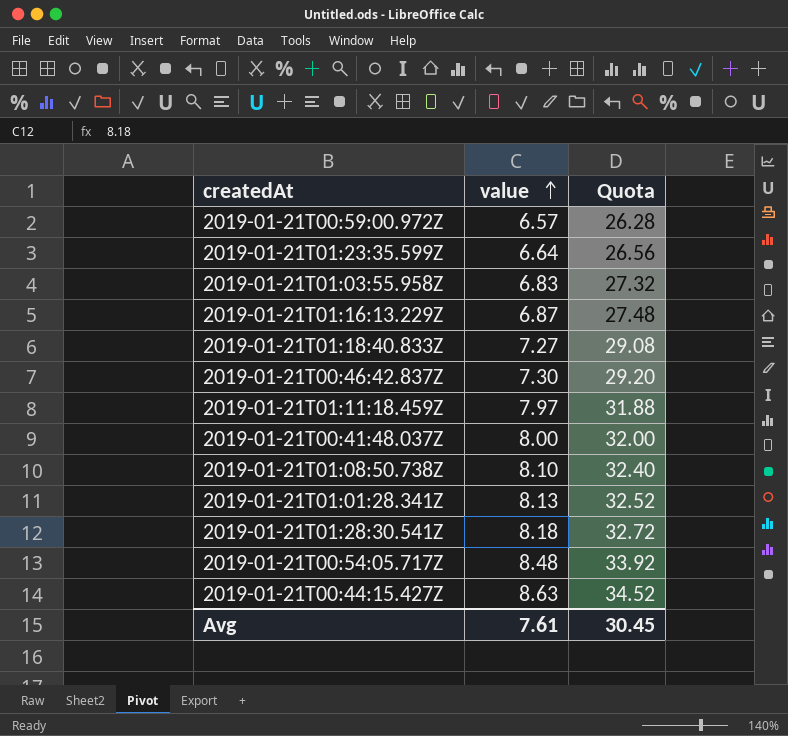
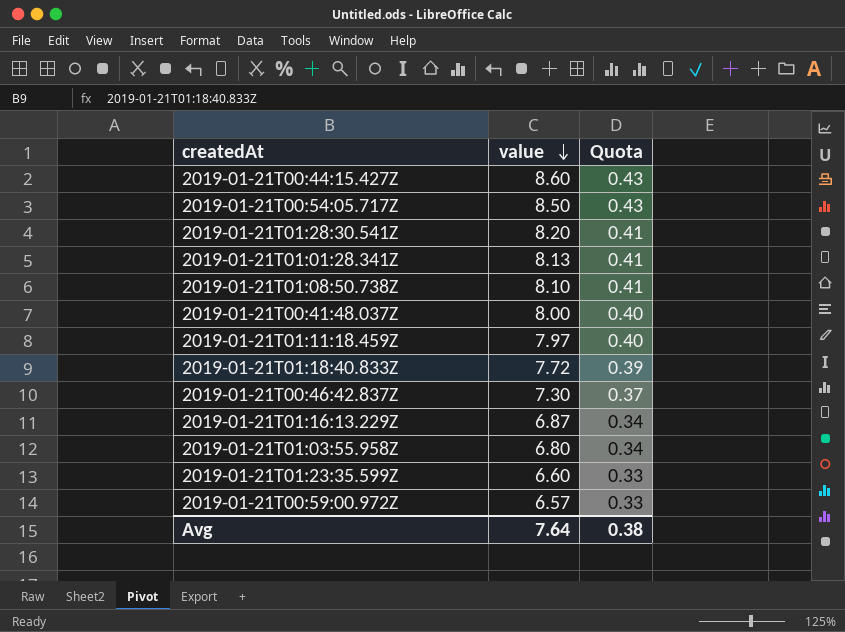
row order: value ascending -> value descending
column Quota | formula: [value] * 4 -> [value] * 0.05
2019-01-21T00:44:15.427Z | value: 8.63 -> 8.60
2019-01-21T00:54:05.717Z | value: 8.48 -> 8.50
2019-01-21T01:28:30.541Z | value: 8.18 -> 8.20
2019-01-21T01:18:40.833Z | value: 7.27 -> 7.72
2019-01-21T01:03:55.958Z | value: 6.83 -> 6.80
2019-01-21T01:23:35.599Z | value: 6.64 -> 6.60
Avg | value: 7.61 -> 7.64
Avg | Quota: 30.45 -> 0.38

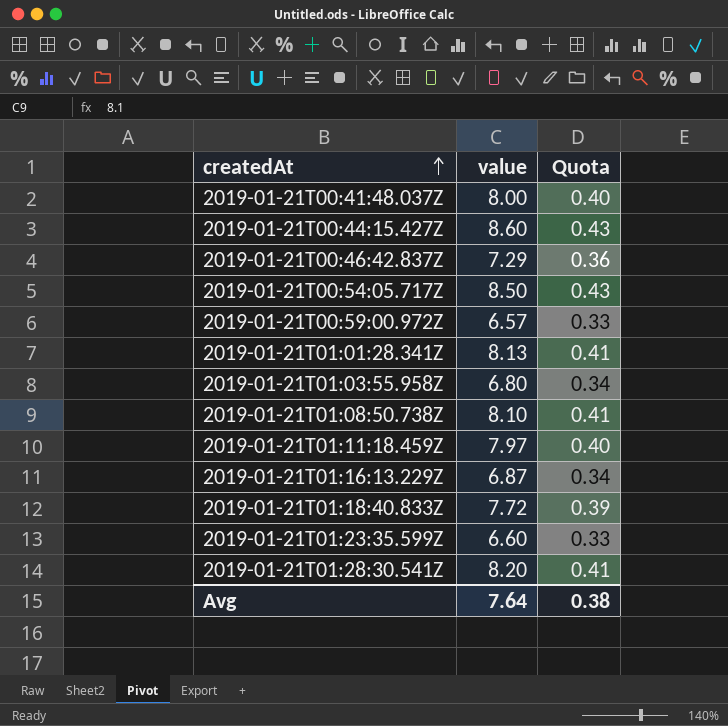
row order: value descending -> createdAt ascending
2019-01-21T00:46:42.837Z | value: 7.30 -> 7.29
2019-01-21T00:46:42.837Z | Quota: 0.37 -> 0.36

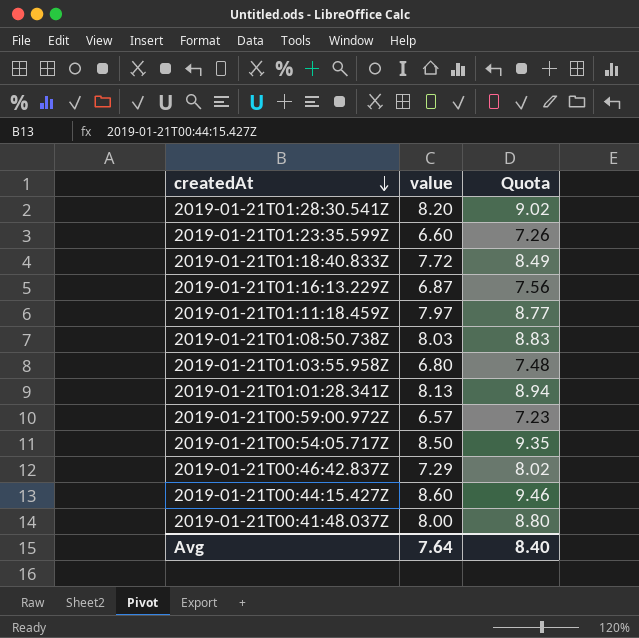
row order: createdAt ascending -> createdAt descending
column Quota | formula: [value] * 0.05 -> [value] * 1.1
2019-01-21T01:08:50.738Z | value: 8.10 -> 8.03
Avg | Quota: 0.38 -> 8.40

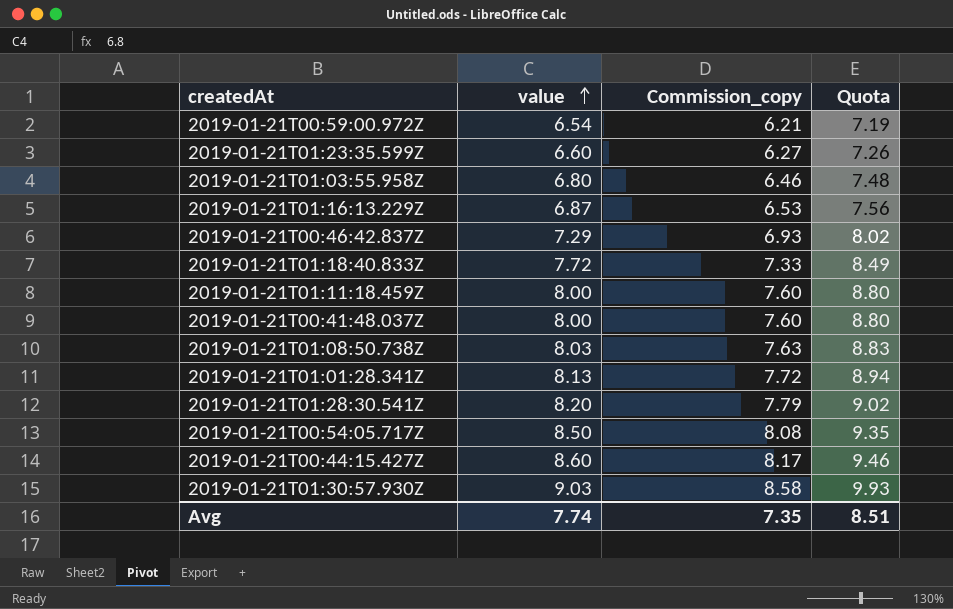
row order: createdAt descending -> value ascending
column Commission_copy | formula: none -> [value] * 0.95
2019-01-21T00:59:00.972Z | value: 6.57 -> 6.54
2019-01-21T00:59:00.972Z | Quota: 7.23 -> 7.19
2019-01-21T01:11:18.459Z | value: 7.97 -> 8.00
2019-01-21T01:11:18.459Z | Quota: 8.77 -> 8.80
row 2019-01-21T01:30:57.930Z: none -> 9.03 | 8.58 | 9.93
Avg | value: 7.64 -> 7.74
Avg | Quota: 8.40 -> 8.51

